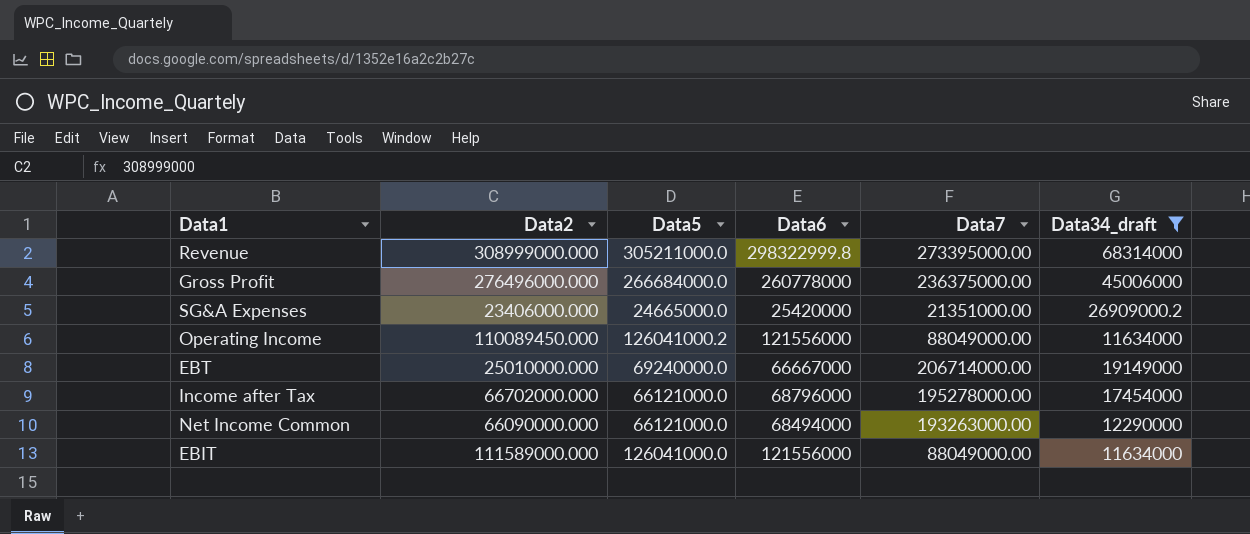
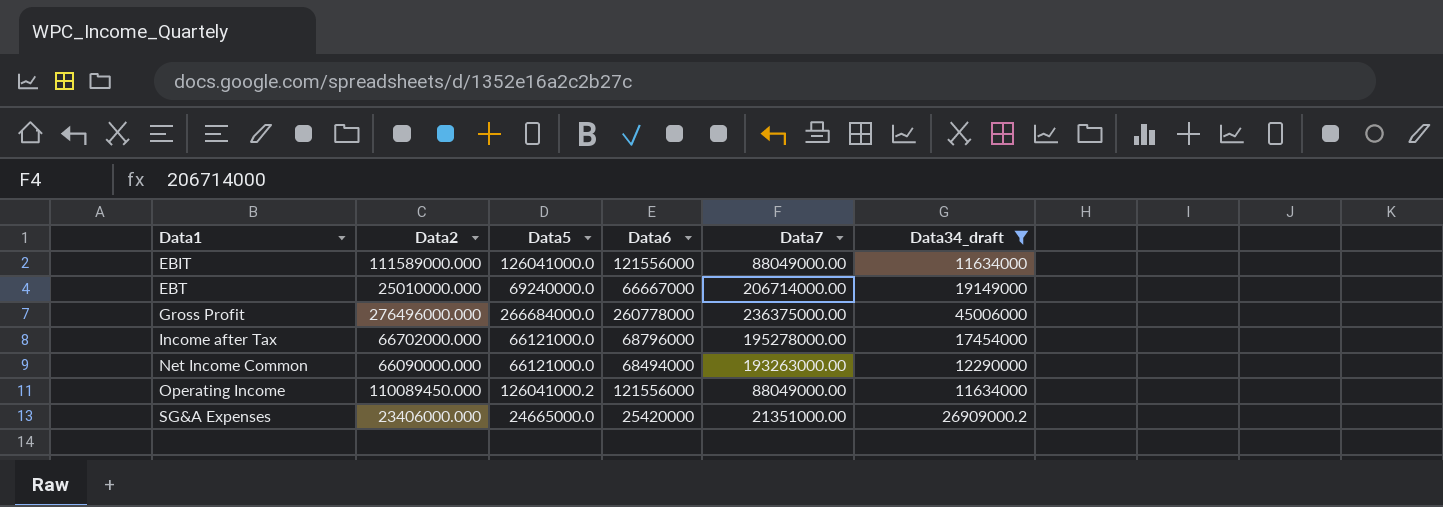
row order: none -> Data1 ascending
row Revenue: 308999000.000 | 305211000.0 | 298322999.8 | 273395000.00 | 68314000 -> none

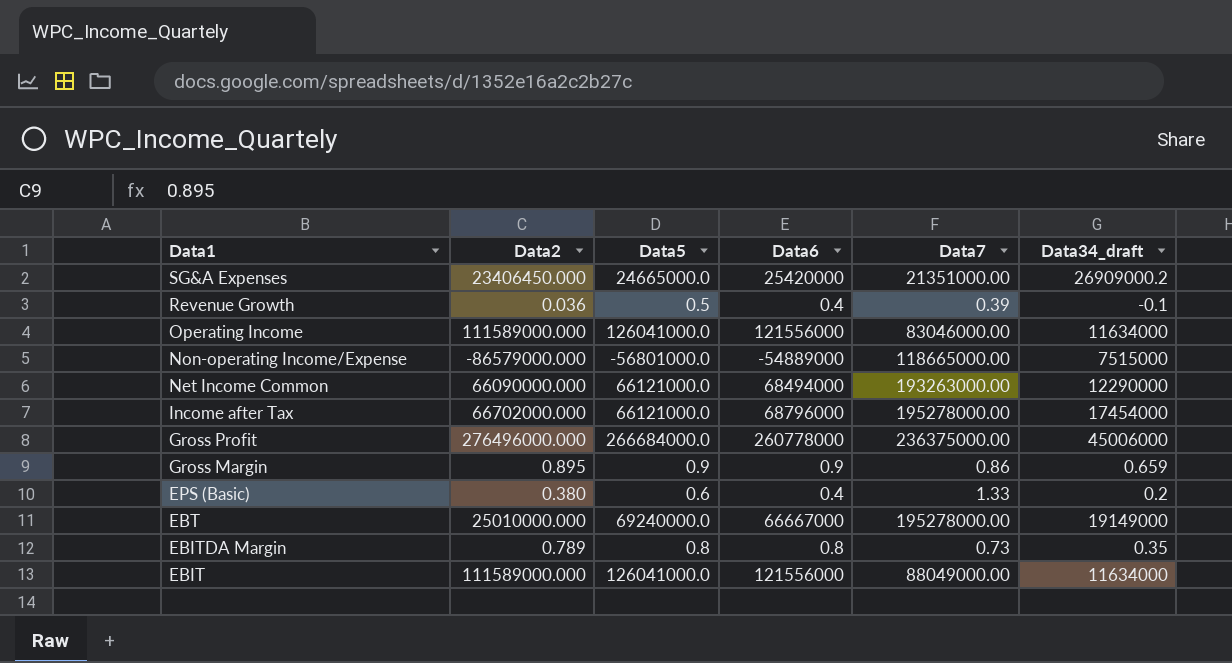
filter: Data34_draft >= 11634000 -> none
row order: Data1 ascending -> Data1 descending
SG&A Expenses | Data2: 23406000.000 -> 23406450.000
Operating Income | Data2: 110089450.000 -> 111589000.000
Operating Income | Data5: 126041000.2 -> 126041000.0
Operating Income | Data7: 88049000.00 -> 83046000.00
EBT | Data7: 206714000.00 -> 195278000.00

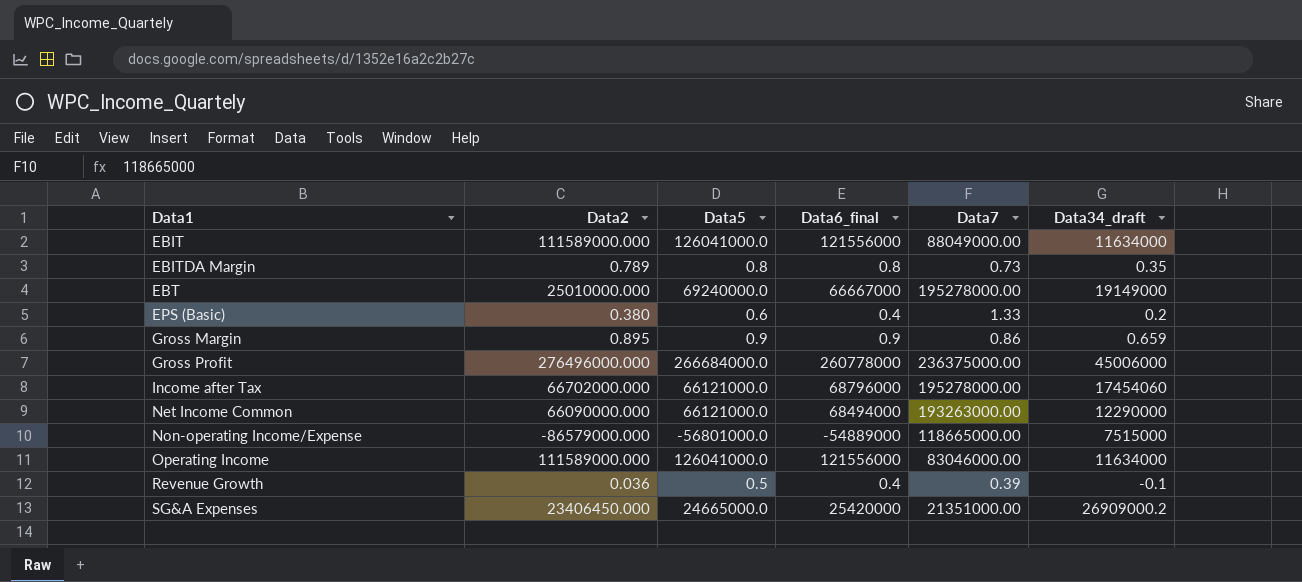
row order: Data1 descending -> Data1 ascending
column name: Data6 -> Data6_final
Income after Tax | Data34_draft: 17454000 -> 17454060

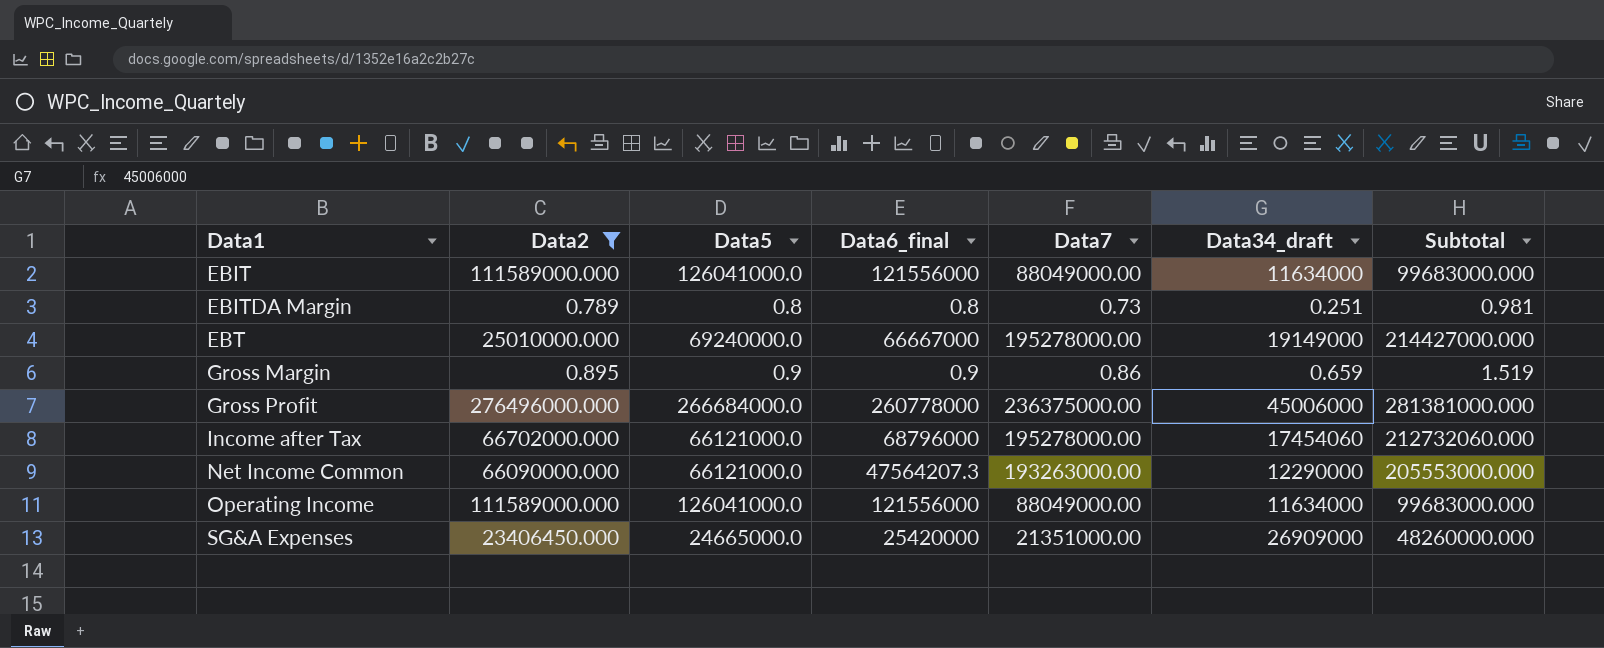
filter: none -> Data2 >= 0.789
column Subtotal | formula: none -> [Data7] + [Data34_draft]
EBITDA Margin | Data34_draft: 0.35 -> 0.251
Net Income Common | Data6_final: 68494000 -> 47564207.3
Operating Income | Data7: 83046000.00 -> 88049000.00
SG&A Expenses | Data34_draft: 26909000.2 -> 26909000

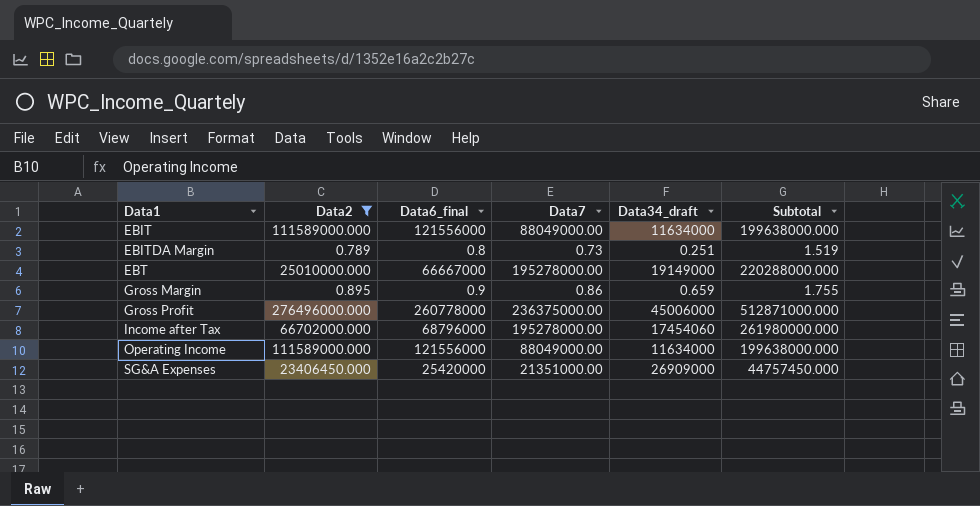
column Data5 | position: 3 -> none
column Subtotal | formula: [Data7] + [Data34_draft] -> [Data2] + [Data7]
row Net Income Common: 66090000.000 | 66121000.0 | 47564207.3 | 193263000.00 | 12290000 | 205553000.000 -> none

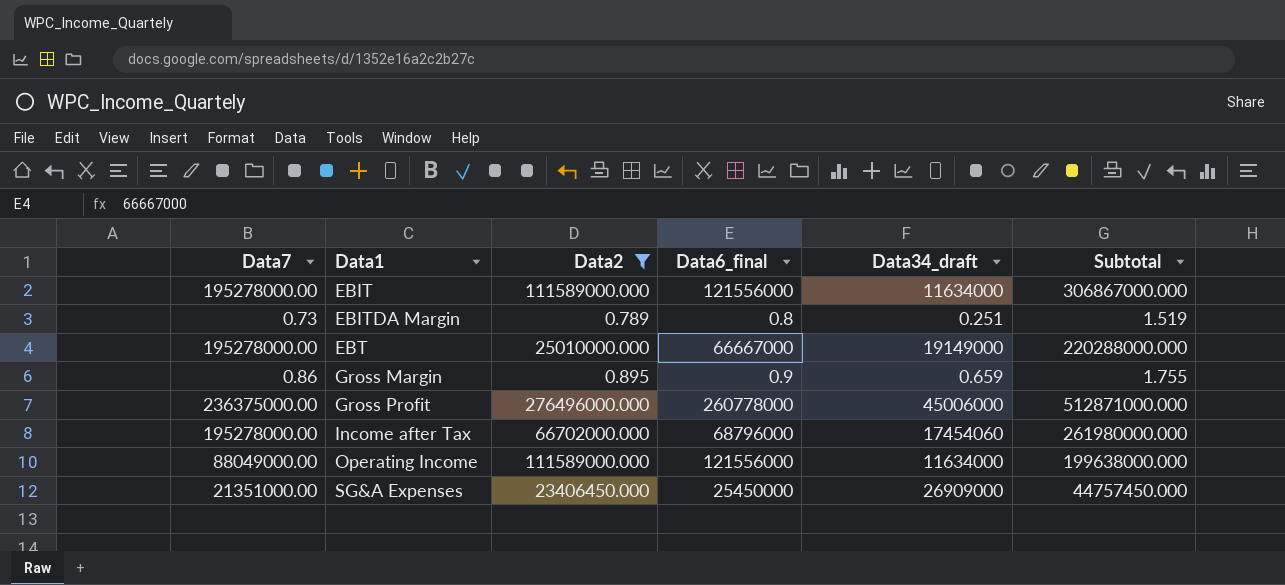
column Data7 | position: 4 -> 1
EBIT | Data7: 88049000.00 -> 195278000.00
EBIT | Subtotal: 199638000.000 -> 306867000.000
SG&A Expenses | Data6_final: 25420000 -> 25450000

